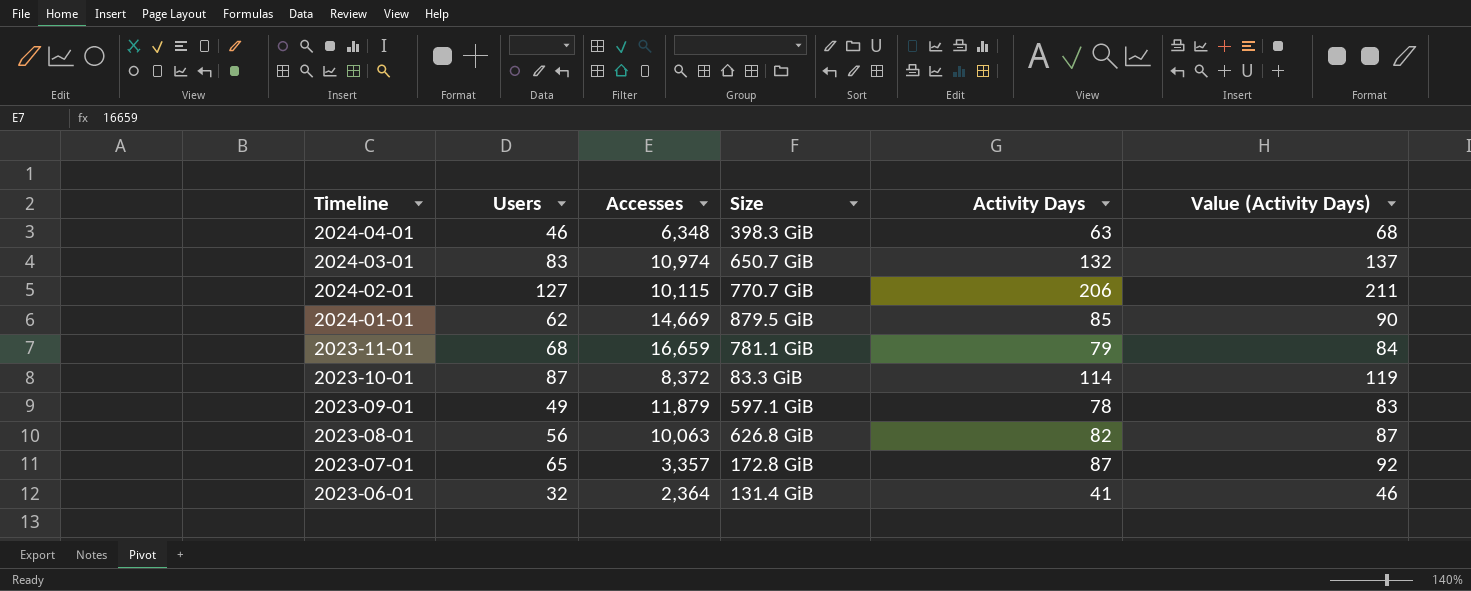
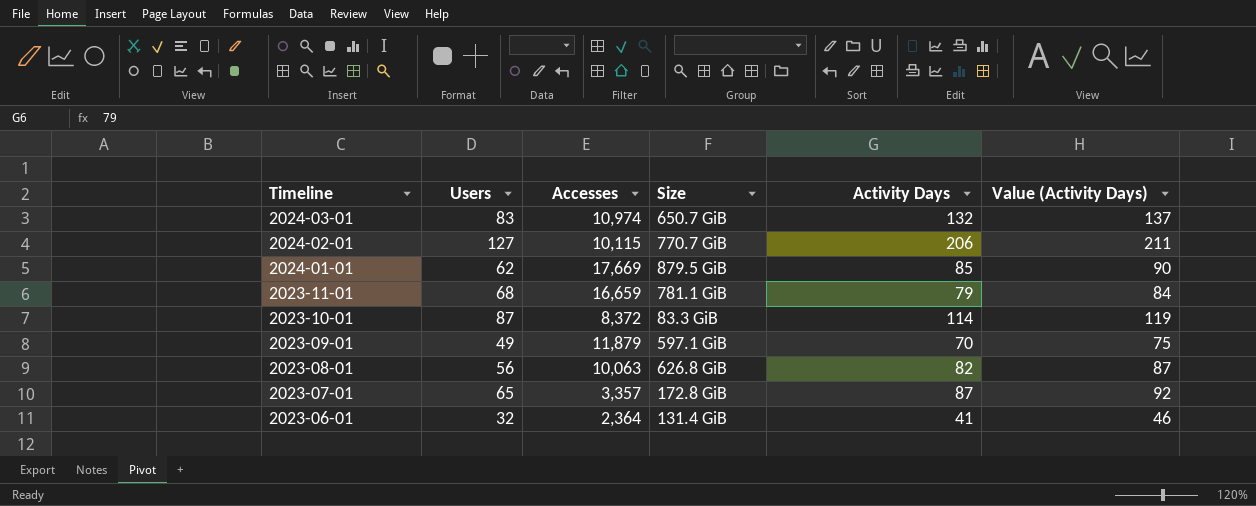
row 2024-04-01: 46 | 6,348 | 398.3 GiB | 63 | 68 -> none
2024-01-01 | Accesses: 14,669 -> 17,669
2023-09-01 | Activity Days: 78 -> 70
2023-09-01 | Value (Activity Days): 83 -> 75

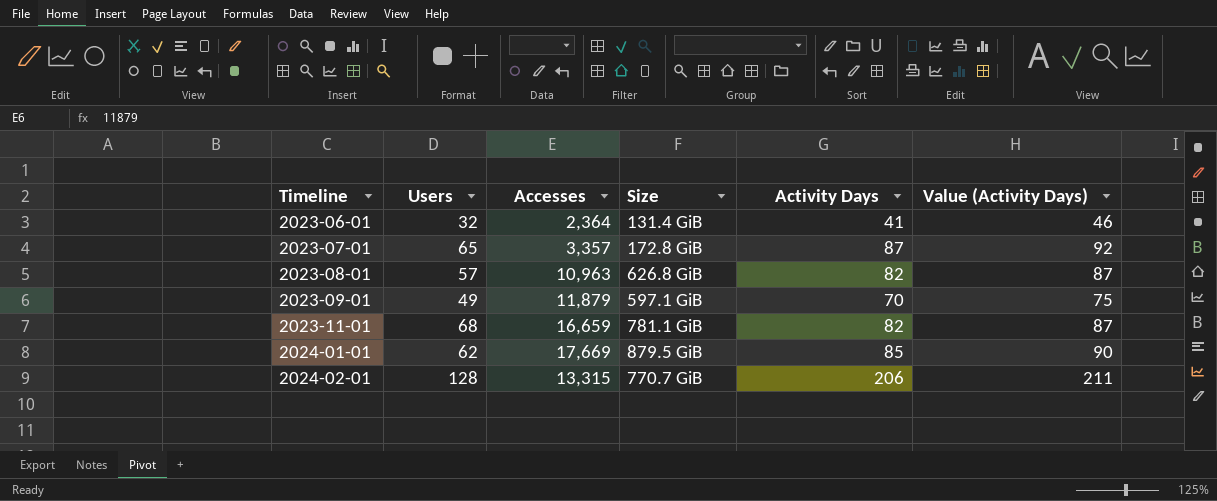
row order: Timeline descending -> Timeline ascending
row 2024-03-01: 83 | 10,974 | 650.7 GiB | 132 | 137 -> none
row 2023-10-01: 87 | 8,372 | 83.3 GiB | 114 | 119 -> none
2023-08-01 | Users: 56 -> 57
2023-08-01 | Accesses: 10,063 -> 10,963
2023-11-01 | Activity Days: 79 -> 82
2023-11-01 | Value (Activity Days): 84 -> 87
2024-02-01 | Users: 127 -> 128
2024-02-01 | Accesses: 10,115 -> 13,315

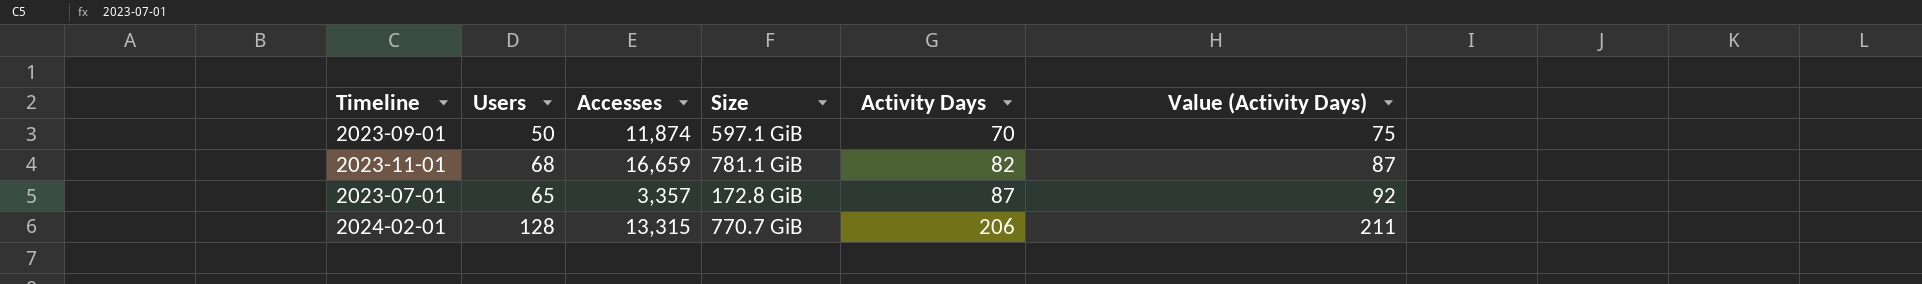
row order: Timeline ascending -> Activity Days ascending
row 2023-06-01: 32 | 2,364 | 131.4 GiB | 41 | 46 -> none
row 2023-08-01: 57 | 10,963 | 626.8 GiB | 82 | 87 -> none
row 2024-01-01: 62 | 17,669 | 879.5 GiB | 85 | 90 -> none
2023-09-01 | Users: 49 -> 50
2023-09-01 | Accesses: 11,879 -> 11,874

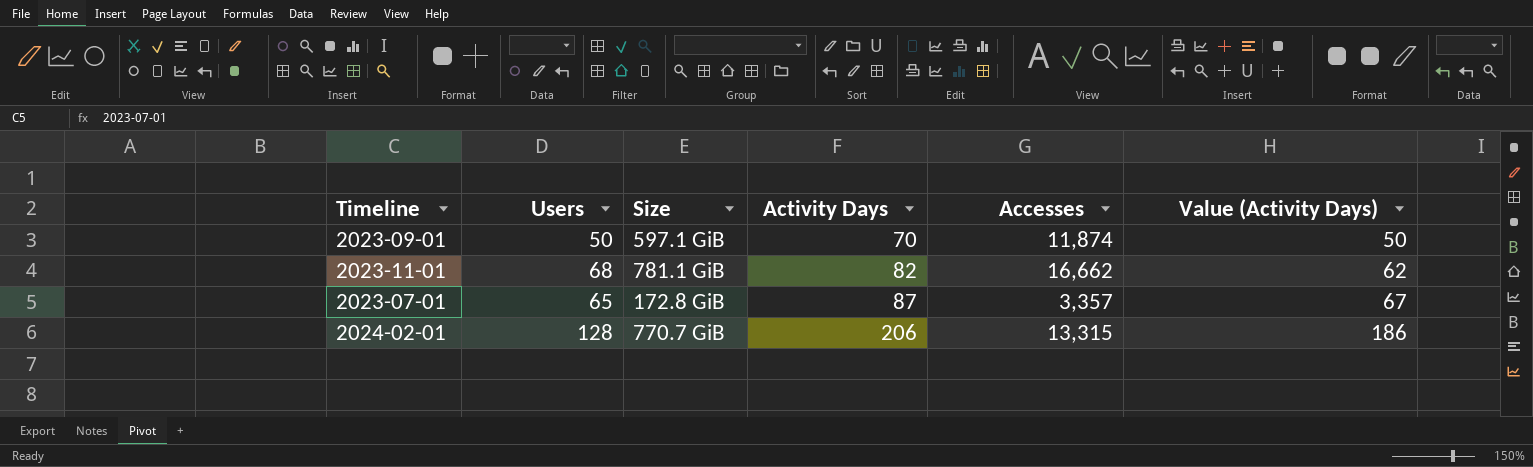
column Accesses | position: 3 -> 5
column Value (Activity Days) | formula: [Activity Days] + 5 -> [Activity Days] - 20
2023-11-01 | Accesses: 16,659 -> 16,662

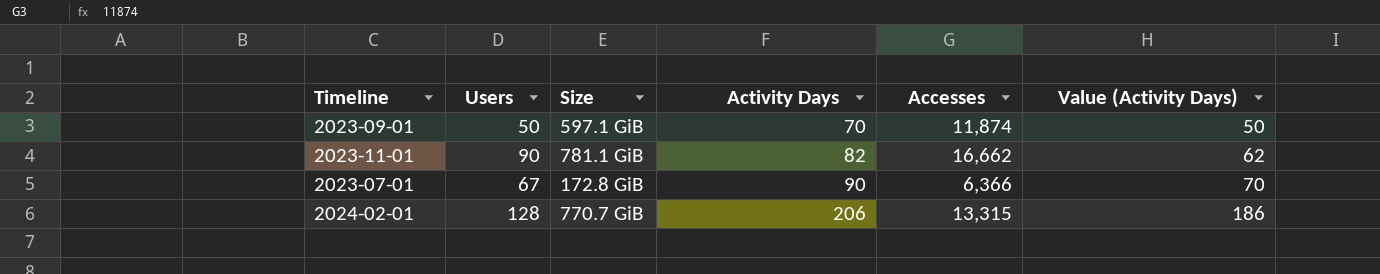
2023-11-01 | Users: 68 -> 90
2023-07-01 | Users: 65 -> 67
2023-07-01 | Activity Days: 87 -> 90
2023-07-01 | Accesses: 3,357 -> 6,366
2023-07-01 | Value (Activity Days): 67 -> 70

